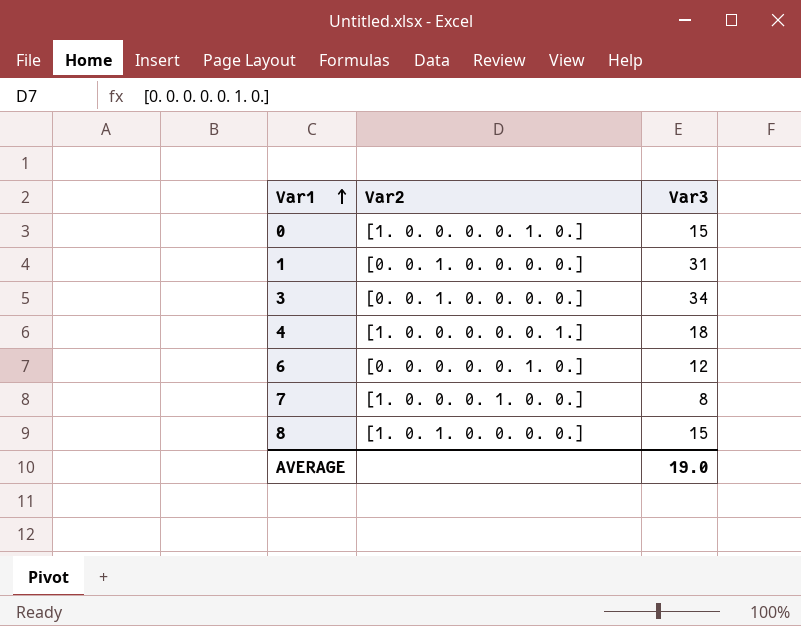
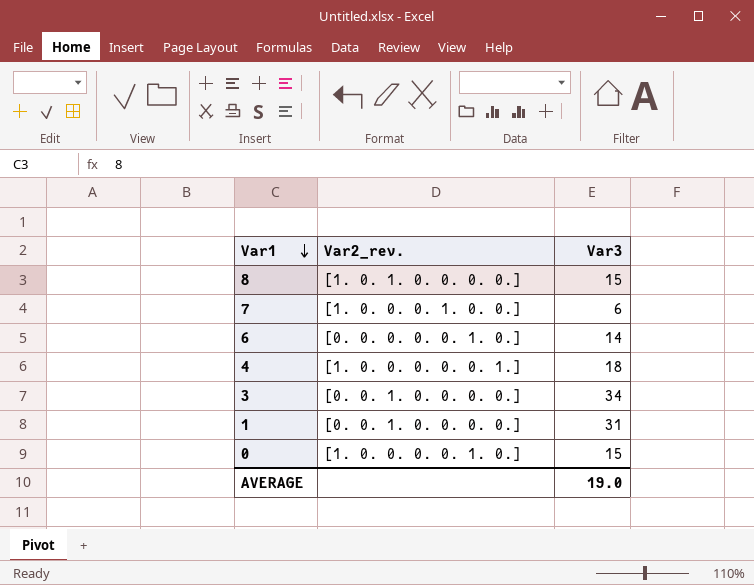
row order: Var1 ascending -> Var1 descending
column name: Var2 -> Var2_rev.
7 | Var3: 8 -> 6
6 | Var3: 12 -> 14

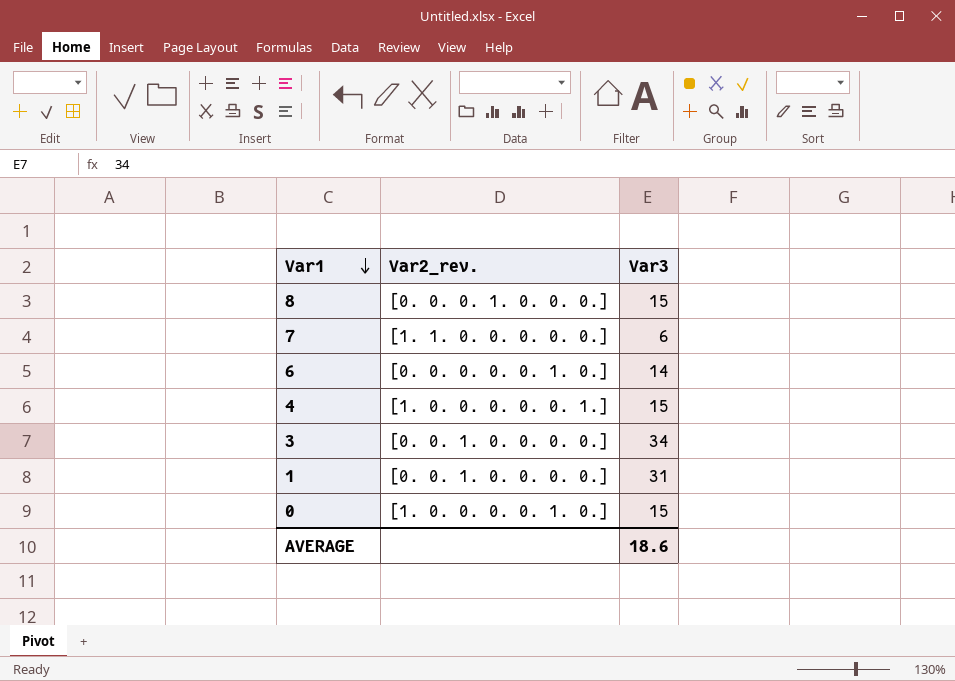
8 | Var2_rev.: [1. 0. 1. 0. 0. 0. 0.] -> [0. 0. 0. 1. 0. 0. 0.]
7 | Var2_rev.: [1. 0. 0. 0. 1. 0. 0.] -> [1. 1. 0. 0. 0. 0. 0.]
4 | Var3: 18 -> 15
AVERAGE | Var3: 19.0 -> 18.6

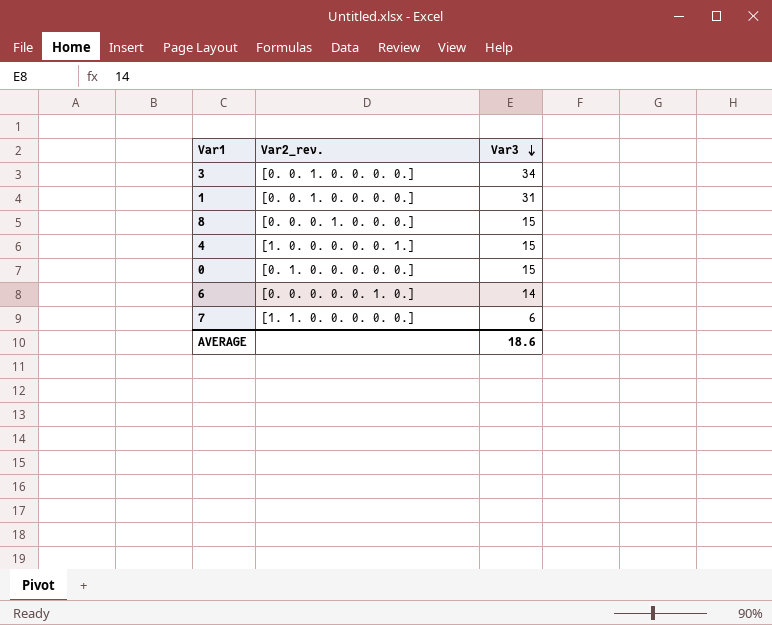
row order: Var1 descending -> Var3 descending
0 | Var2_rev.: [1. 0. 0. 0. 0. 1. 0.] -> [0. 1. 0. 0. 0. 0. 0.]

